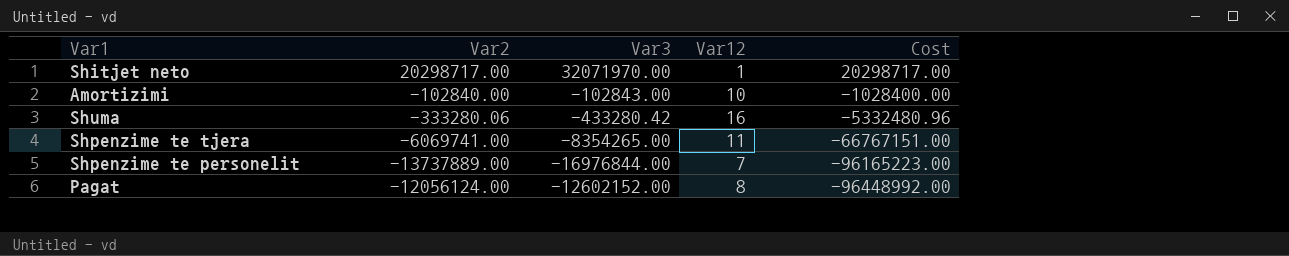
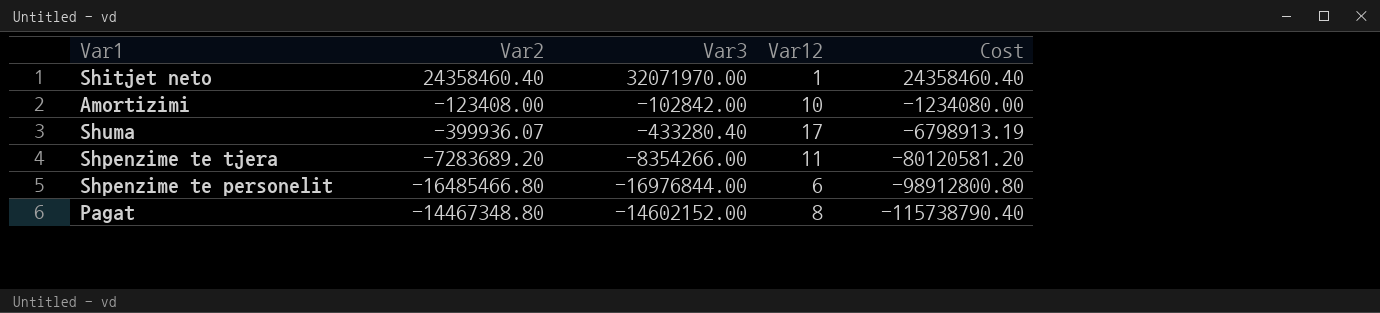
Shitjet neto | Var2: 20298717.00 -> 24358460.40
Shitjet neto | Cost: 20298717.00 -> 24358460.40
Amortizimi | Var2: -102840.00 -> -123408.00
Amortizimi | Var3: -102843.00 -> -102842.00
Amortizimi | Cost: -1028400.00 -> -1234080.00
Shuma | Var2: -333280.06 -> -399936.07
Shuma | Var3: -433280.42 -> -433280.40
Shuma | Var12: 16 -> 17
Shuma | Cost: -5332480.96 -> -6798913.19
Shpenzime te tjera | Var2: -6069741.00 -> -7283689.20
Shpenzime te tjera | Var3: -8354265.00 -> -8354266.00
Shpenzime te tjera | Cost: -66767151.00 -> -80120581.20
Shpenzime te personelit | Var2: -13737889.00 -> -16485466.80
Shpenzime te personelit | Var12: 7 -> 6
Shpenzime te personelit | Cost: -96165223.00 -> -98912800.80
Pagat | Var2: -12056124.00 -> -14467348.80
Pagat | Var3: -12602152.00 -> -14602152.00
Pagat | Cost: -96448992.00 -> -115738790.40

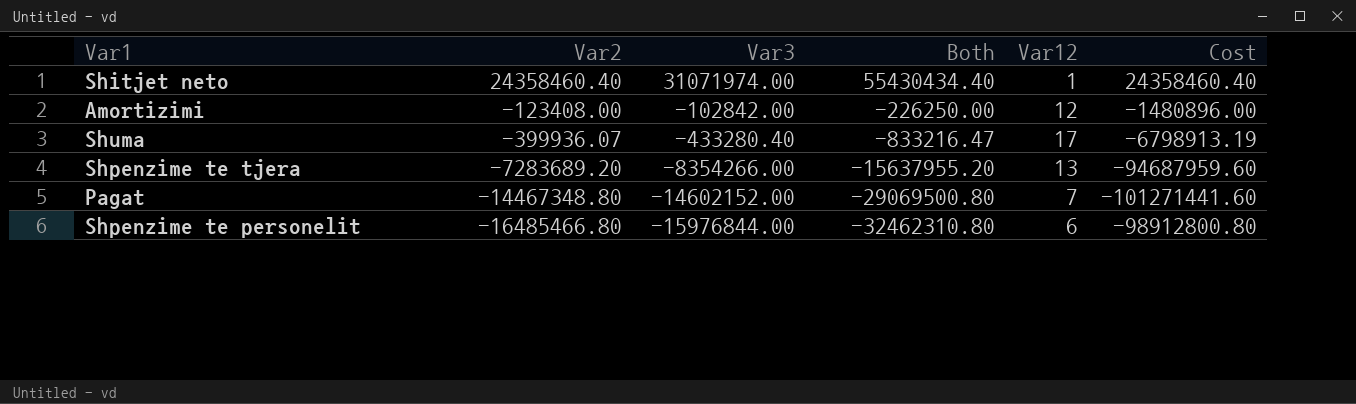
row order: Cost descending -> Var2 descending
column Both | formula: none -> [Var2] + [Var3]
Shitjet neto | Var3: 32071970.00 -> 31071974.00
Amortizimi | Var12: 10 -> 12
Amortizimi | Cost: -1234080.00 -> -1480896.00
Shpenzime te tjera | Var12: 11 -> 13
Shpenzime te tjera | Cost: -80120581.20 -> -94687959.60
Pagat | Var12: 8 -> 7
Pagat | Cost: -115738790.40 -> -101271441.60
Shpenzime te personelit | Var3: -16976844.00 -> -15976844.00

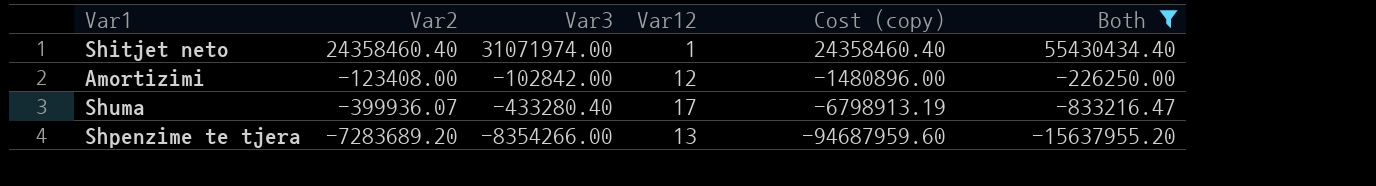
filter: none -> Both >= -15637955.20
column name: Cost -> Cost (copy)
column Both | position: 4 -> 6

